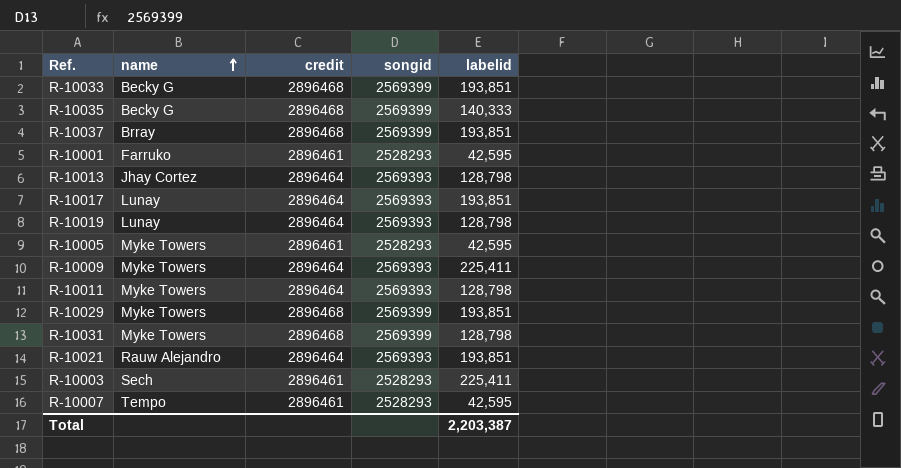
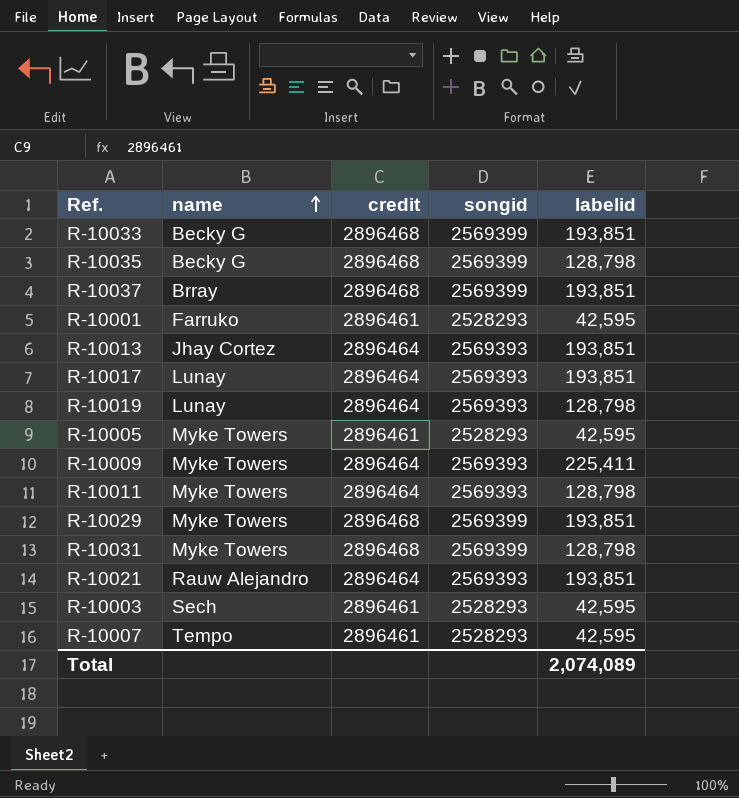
R-10035 | labelid: 140,333 -> 128,798
R-10013 | labelid: 128,798 -> 193,851
R-10003 | labelid: 225,411 -> 42,595
Total | labelid: 2,203,387 -> 2,074,089

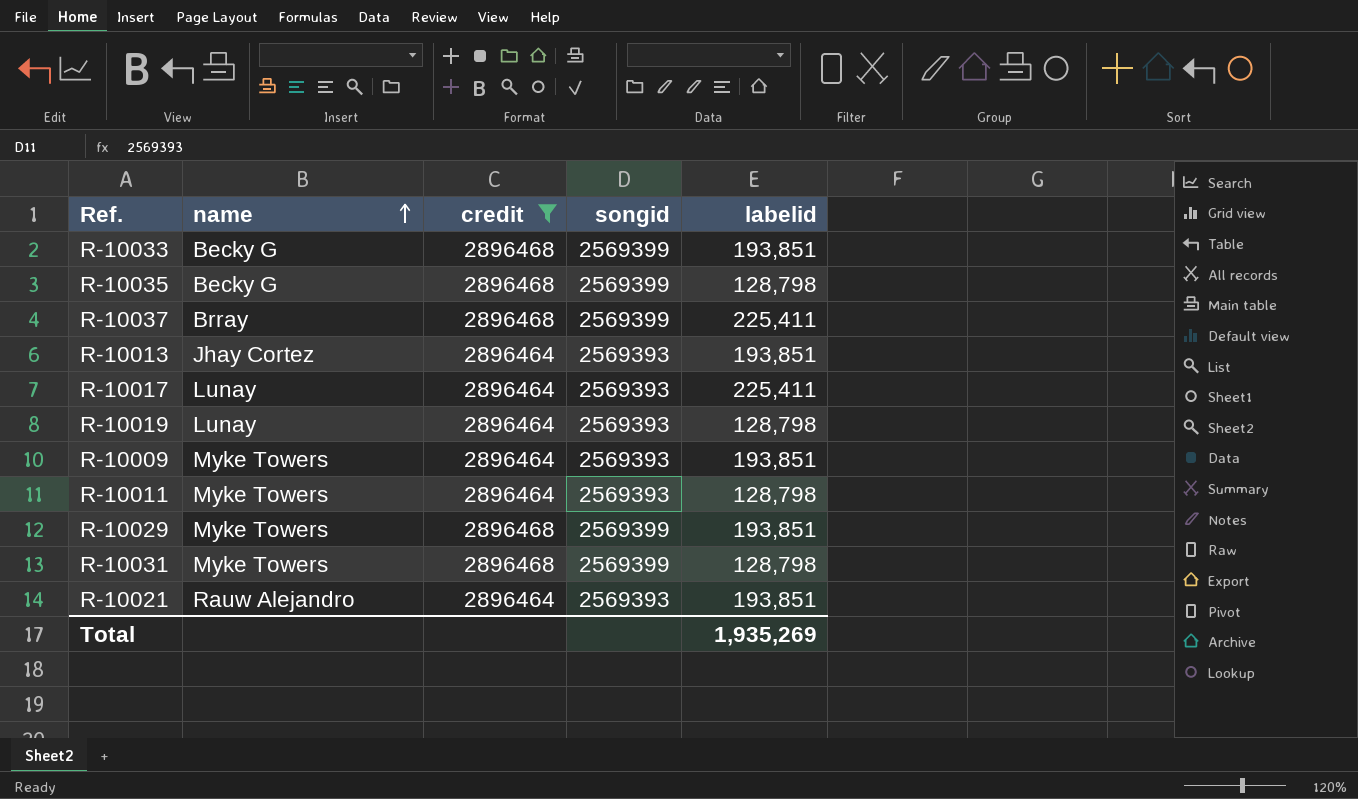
filter: none -> credit != 2896461
R-10037 | labelid: 193,851 -> 225,411
R-10017 | labelid: 193,851 -> 225,411
R-10009 | labelid: 225,411 -> 193,851
Total | labelid: 2,074,089 -> 1,935,269

